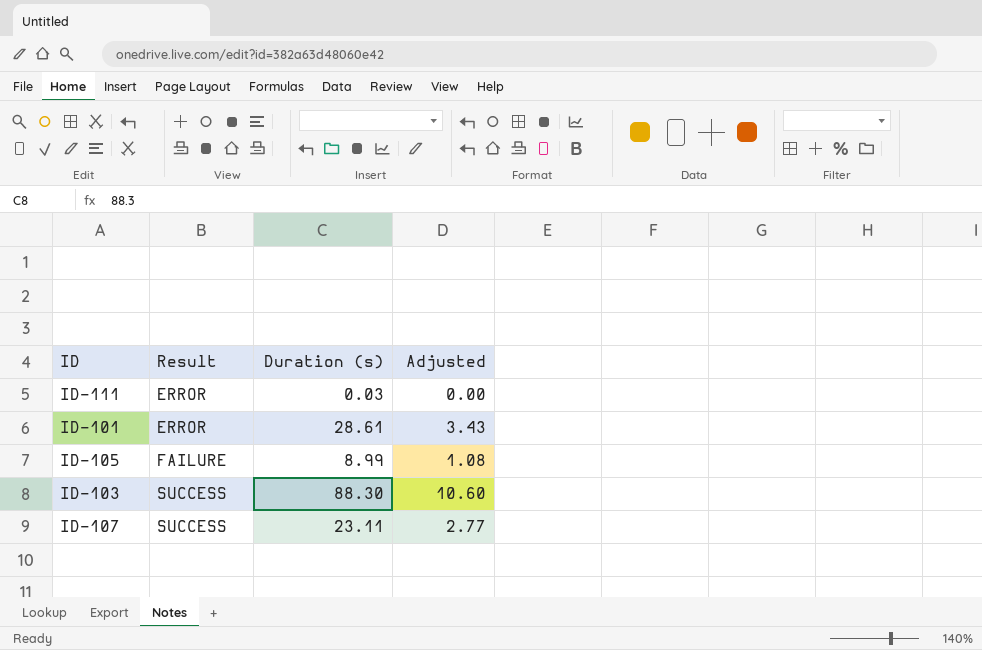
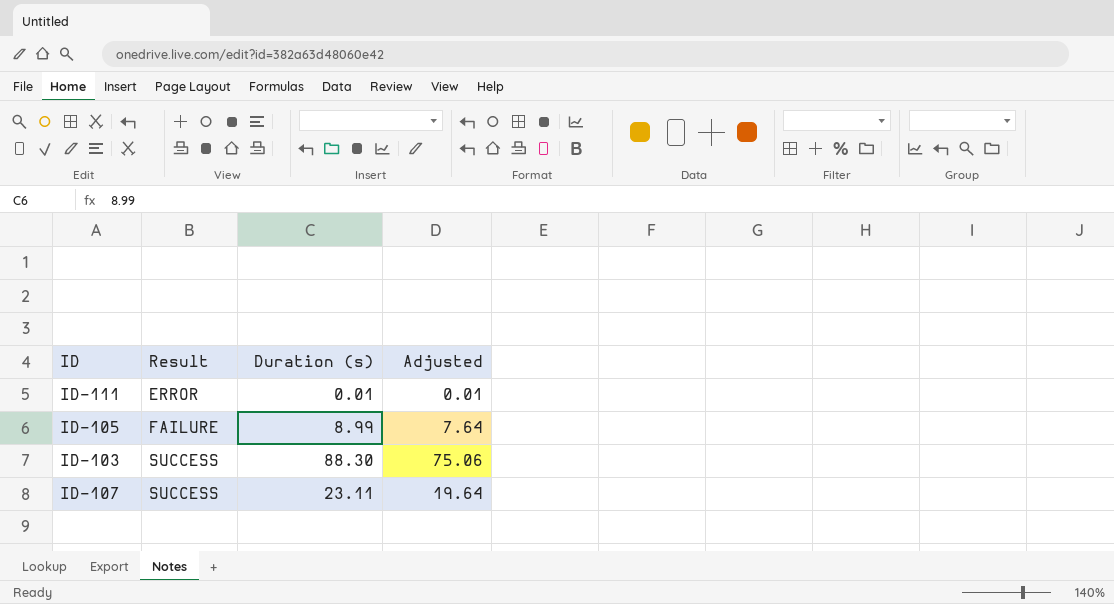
column Adjusted | formula: [Duration (s)] * 0.12 -> [Duration (s)] * 0.85
row ID-101: ERROR | 28.61 | 3.43 -> none
ID-111 | Duration (s): 0.03 -> 0.01

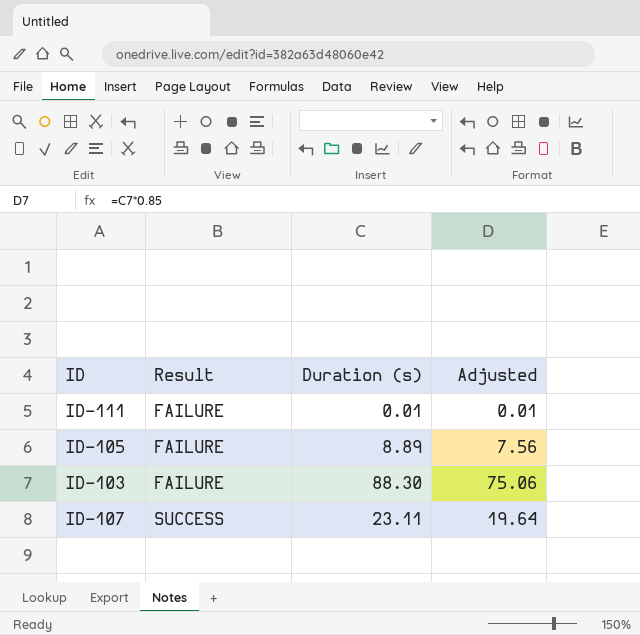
ID-111 | Result: ERROR -> FAILURE
ID-105 | Duration (s): 8.99 -> 8.89
ID-105 | Adjusted: 7.64 -> 7.56
ID-103 | Result: SUCCESS -> FAILURE

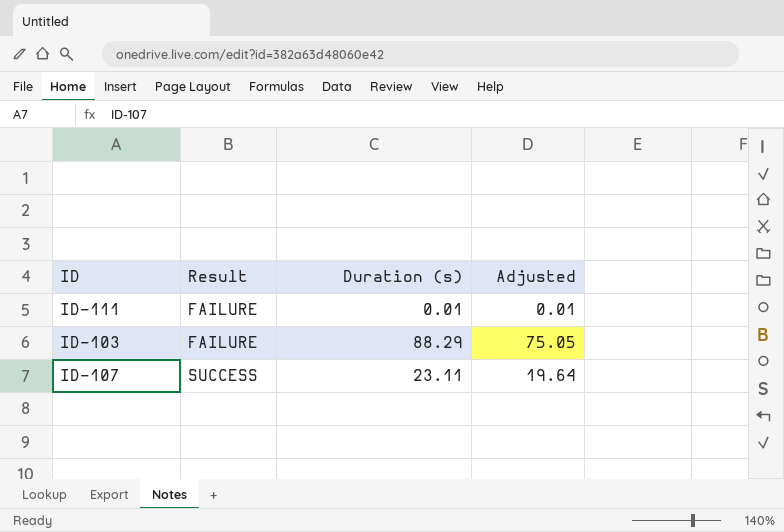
row ID-105: FAILURE | 8.89 | 7.56 -> none
ID-103 | Duration (s): 88.30 -> 88.29
ID-103 | Adjusted: 75.06 -> 75.05

